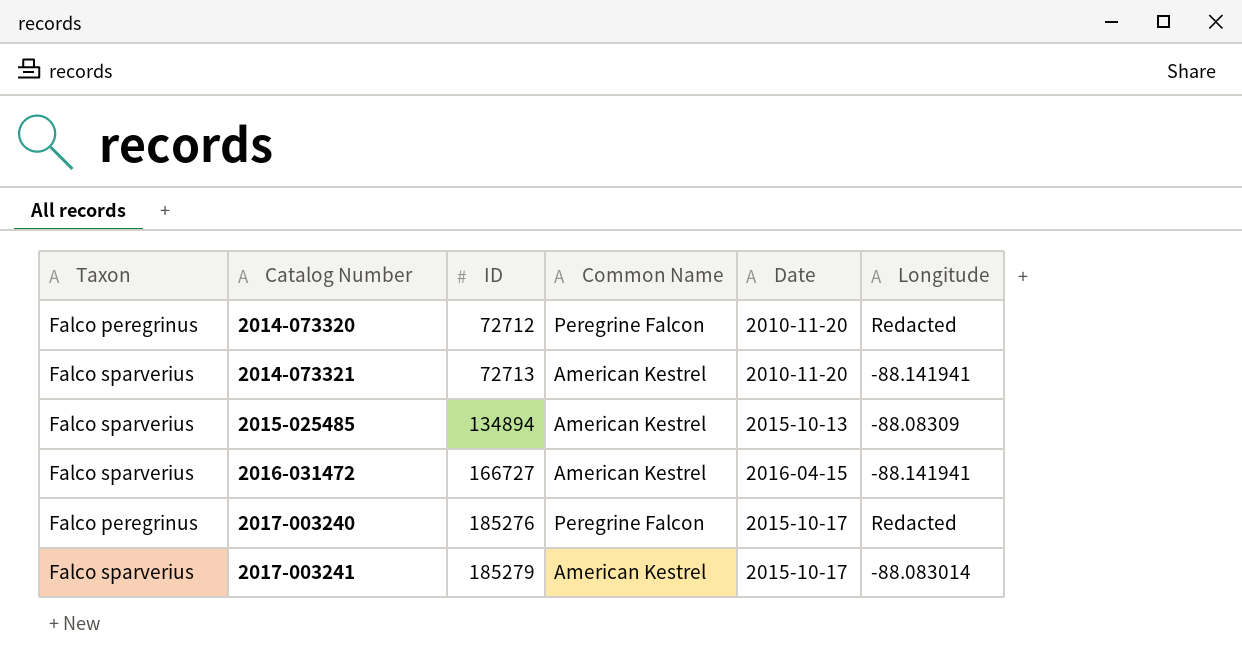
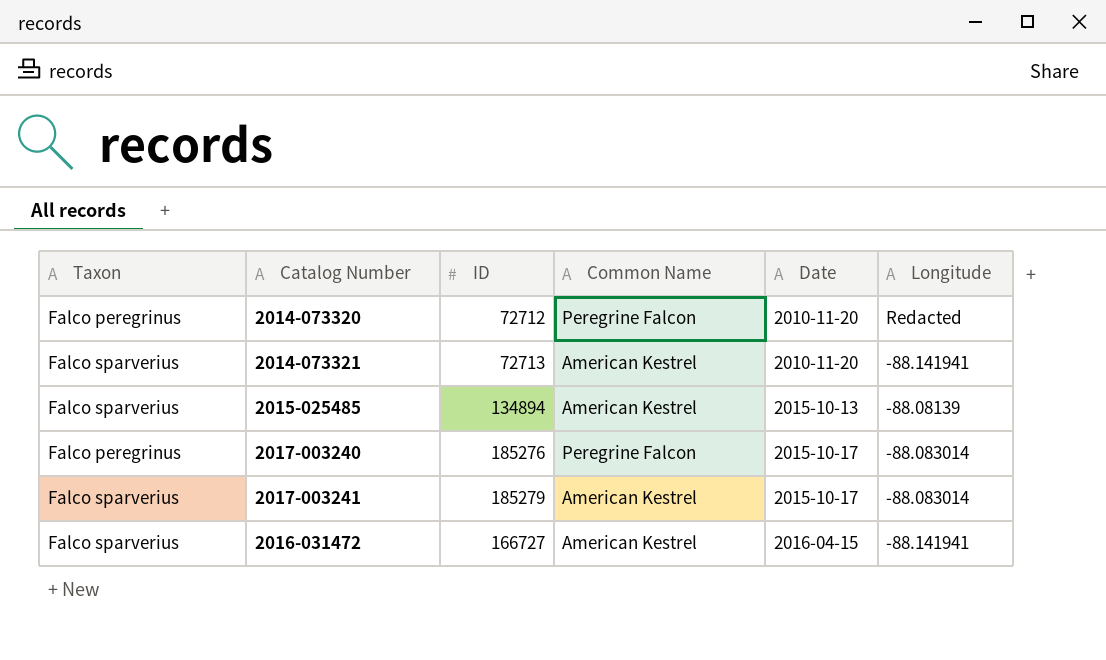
row order: Catalog Number ascending -> Date ascending
2015-025485 | Longitude: -88.08309 -> -88.08139
2017-003240 | Longitude: Redacted -> -88.083014

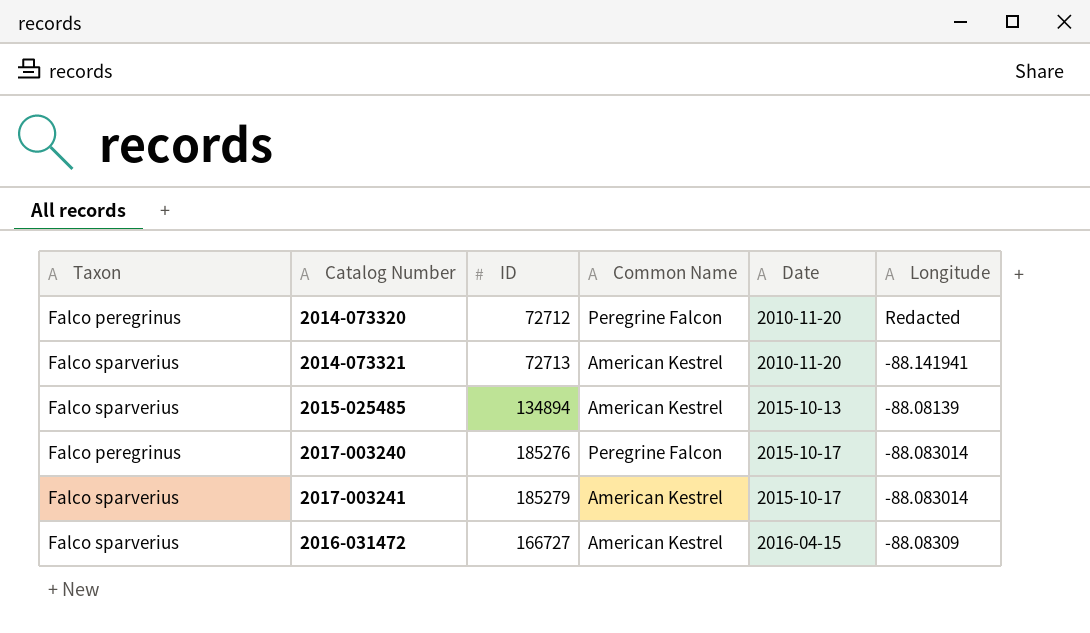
2016-031472 | Longitude: -88.141941 -> -88.08309

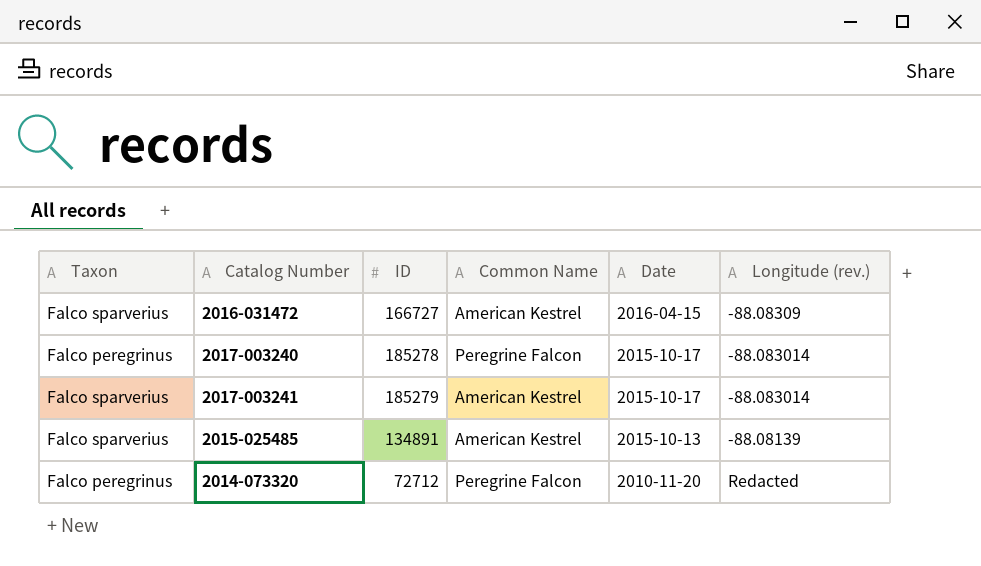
row order: Date ascending -> Date descending
column name: Longitude -> Longitude (rev.)
row 2014-073321: Falco sparverius | 72713 | American Kestrel | 2010-11-20 | -88.141941 -> none
2017-003240 | ID: 185276 -> 185278
2015-025485 | ID: 134894 -> 134891

